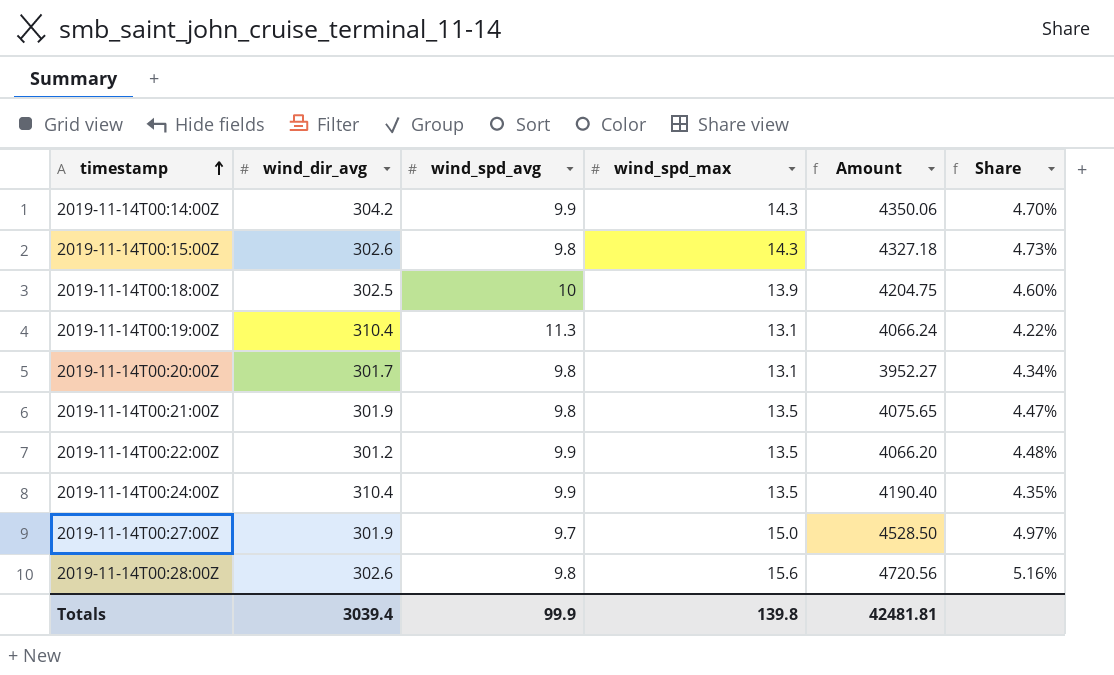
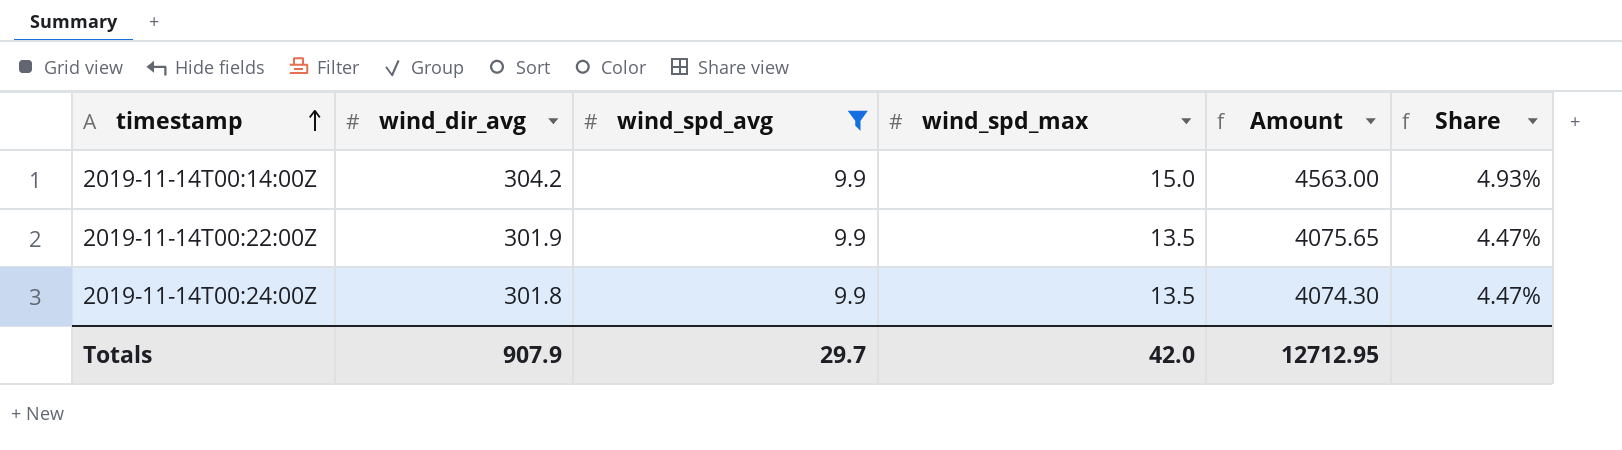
filter: none -> wind_spd_avg = 9.9
2019-11-14T00:14:00Z | wind_spd_max: 14.3 -> 15.0
2019-11-14T00:14:00Z | Amount: 4350.06 -> 4563.00
2019-11-14T00:14:00Z | Share: 4.70% -> 4.93%
2019-11-14T00:22:00Z | wind_dir_avg: 301.2 -> 301.9
2019-11-14T00:22:00Z | Amount: 4066.20 -> 4075.65
2019-11-14T00:22:00Z | Share: 4.48% -> 4.47%
2019-11-14T00:24:00Z | wind_dir_avg: 310.4 -> 301.8
2019-11-14T00:24:00Z | Amount: 4190.40 -> 4074.30
2019-11-14T00:24:00Z | Share: 4.35% -> 4.47%
Totals | wind_dir_avg: 3039.4 -> 907.9
Totals | wind_spd_avg: 99.9 -> 29.7
Totals | wind_spd_max: 139.8 -> 42.0
Totals | Amount: 42481.81 -> 12712.95

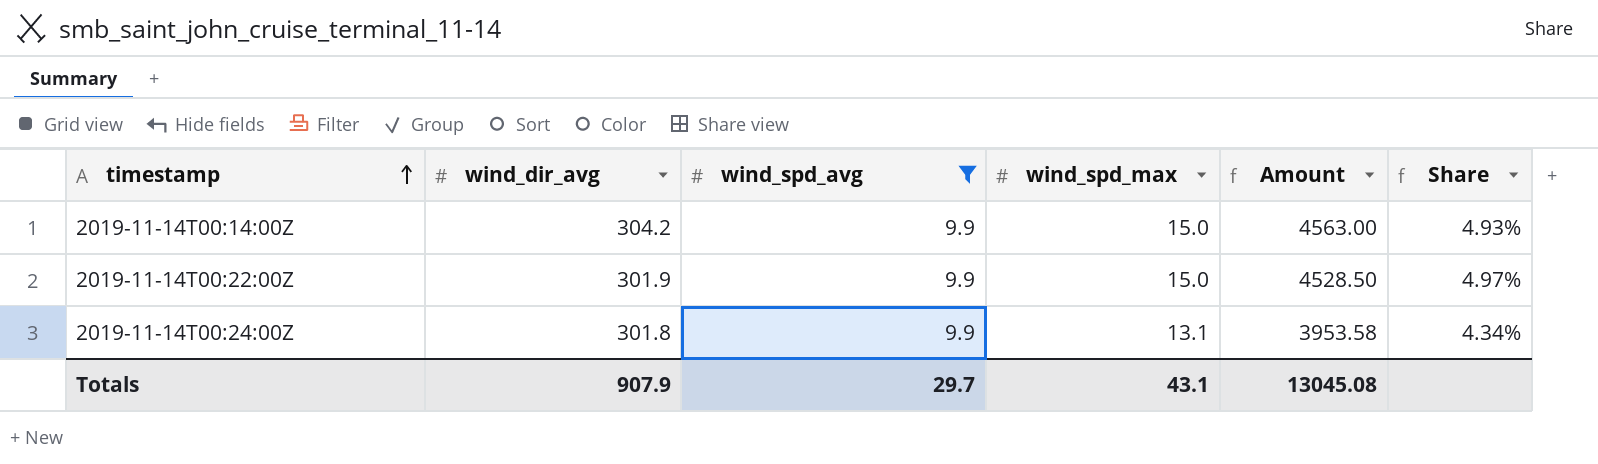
2019-11-14T00:22:00Z | wind_spd_max: 13.5 -> 15.0
2019-11-14T00:22:00Z | Amount: 4075.65 -> 4528.50
2019-11-14T00:22:00Z | Share: 4.47% -> 4.97%
2019-11-14T00:24:00Z | wind_spd_max: 13.5 -> 13.1
2019-11-14T00:24:00Z | Amount: 4074.30 -> 3953.58
2019-11-14T00:24:00Z | Share: 4.47% -> 4.34%
Totals | wind_spd_max: 42.0 -> 43.1
Totals | Amount: 12712.95 -> 13045.08

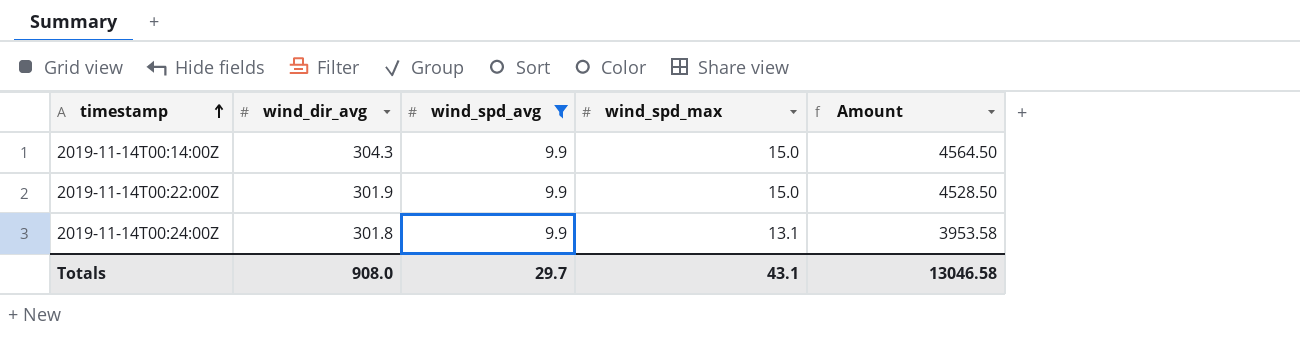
column Share | formula: [wind_spd_max] / [wind_dir_avg] -> none
2019-11-14T00:14:00Z | wind_dir_avg: 304.2 -> 304.3
2019-11-14T00:14:00Z | Amount: 4563.00 -> 4564.50
Totals | wind_dir_avg: 907.9 -> 908.0
Totals | Amount: 13045.08 -> 13046.58

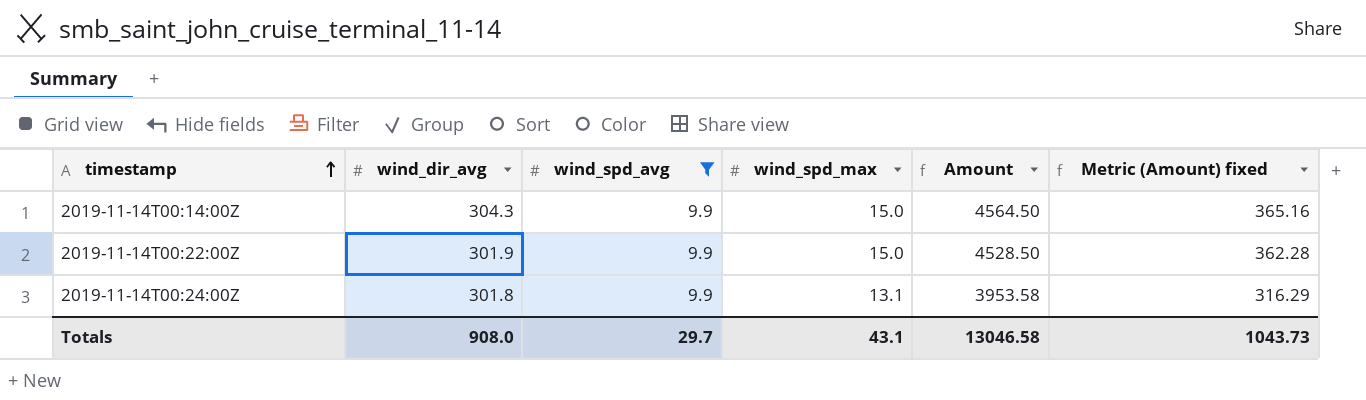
column Metric (Amount) fixed | formula: none -> [Amount] * 0.08

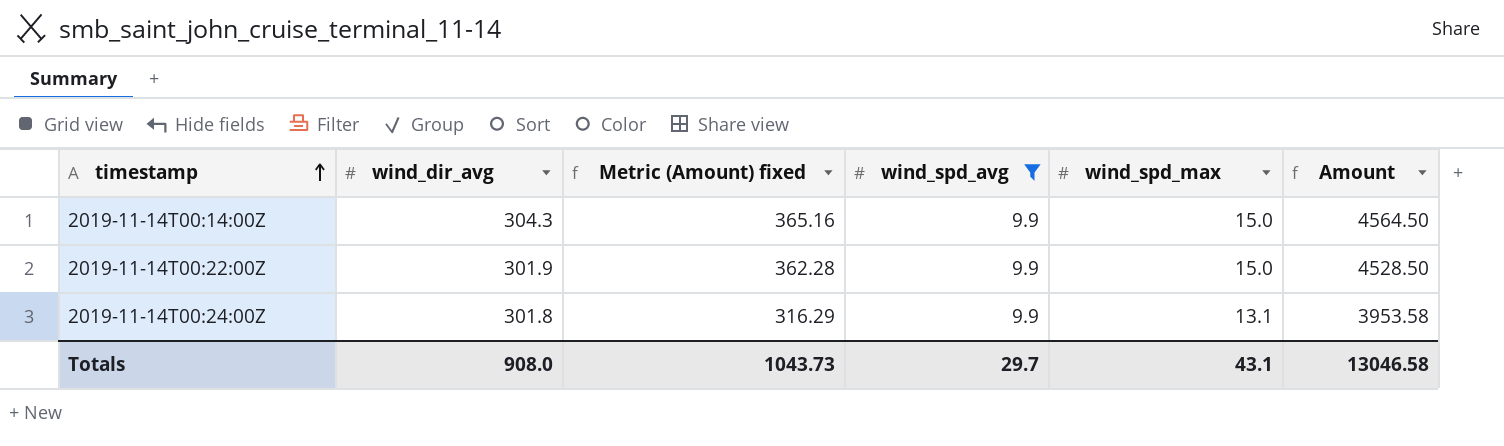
column Metric (Amount) fixed | position: 6 -> 3

